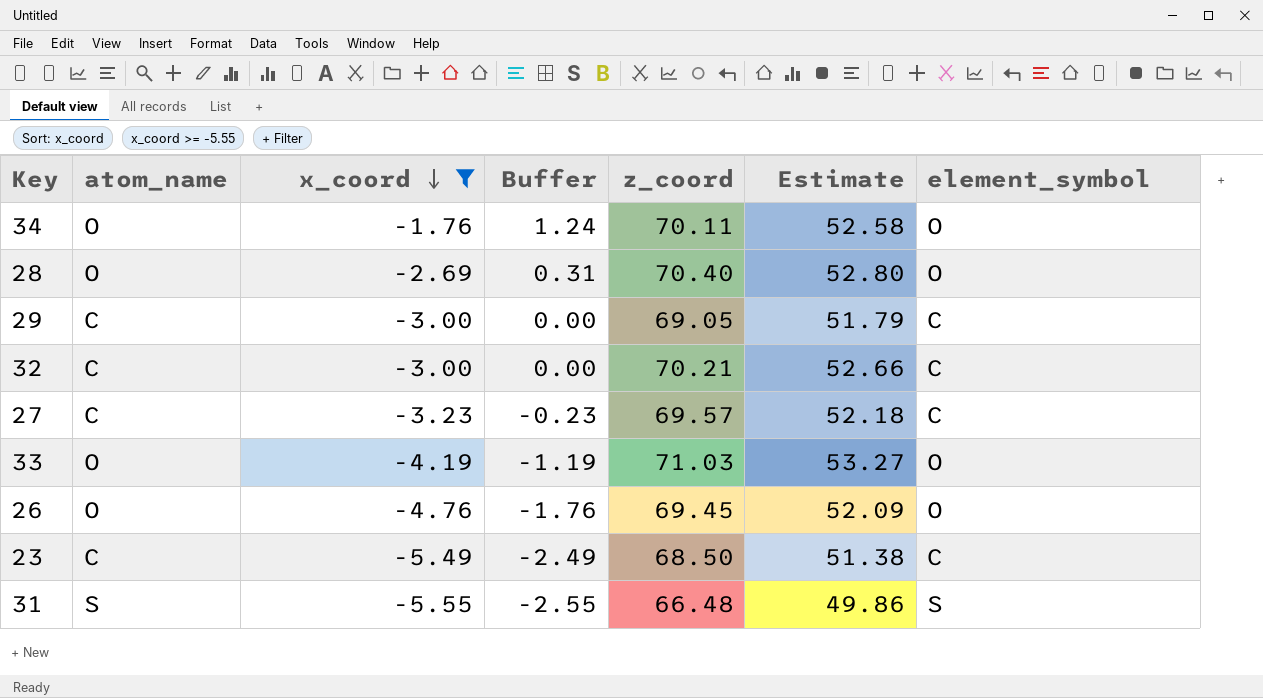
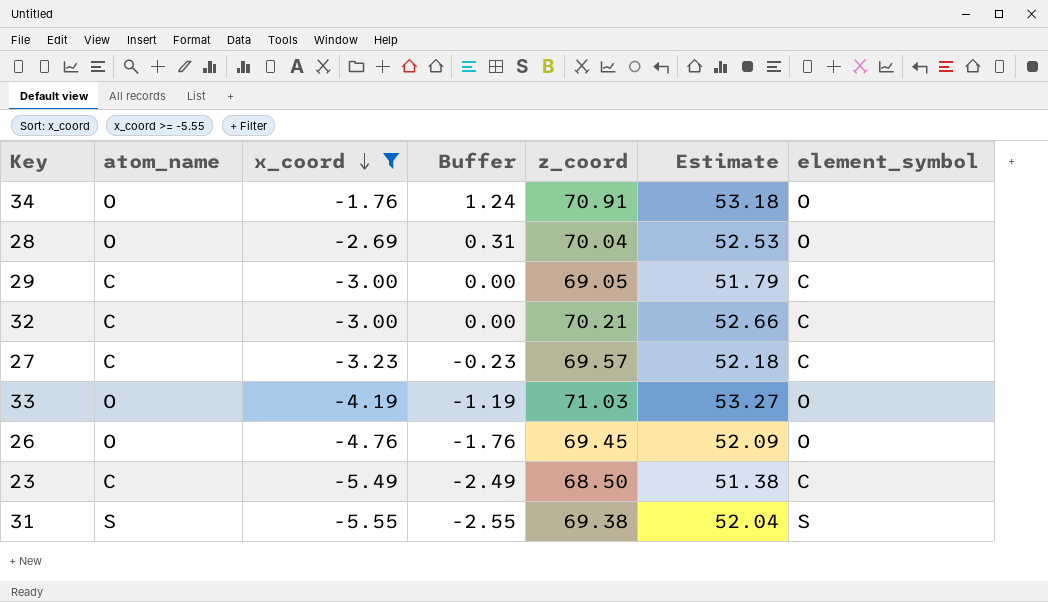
34 | z_coord: 70.11 -> 70.91
34 | Estimate: 52.58 -> 53.18
28 | z_coord: 70.40 -> 70.04
28 | Estimate: 52.80 -> 52.53
31 | z_coord: 66.48 -> 69.38
31 | Estimate: 49.86 -> 52.04

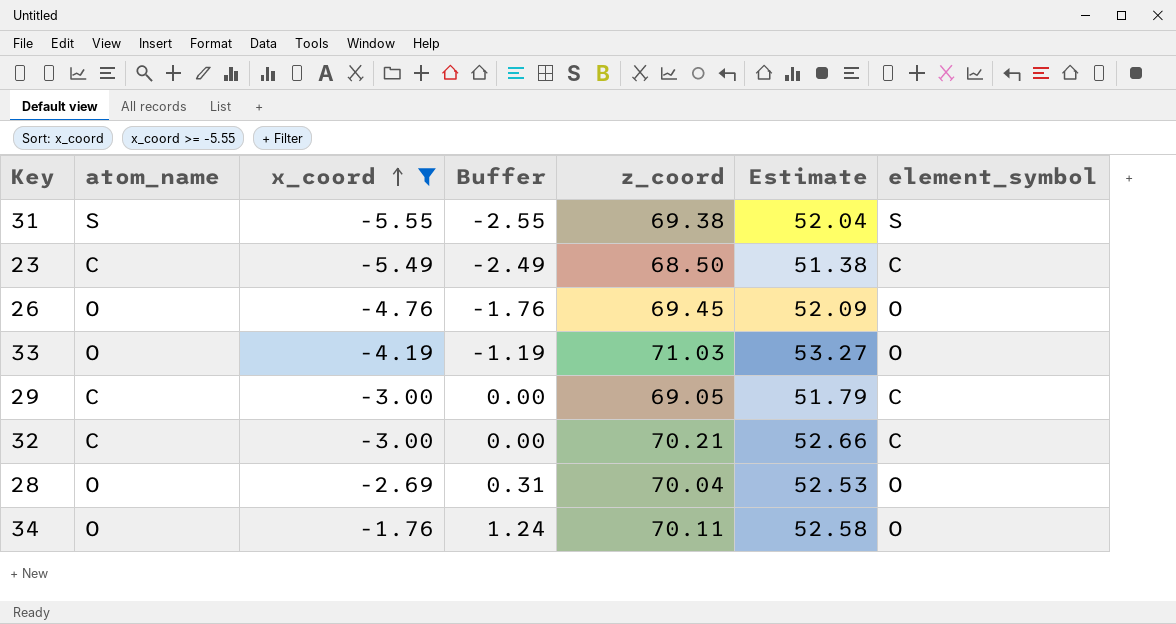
row order: x_coord descending -> x_coord ascending
row 27: C | -3.23 | -0.23 | 69.57 | 52.18 | C -> none
34 | z_coord: 70.91 -> 70.11
34 | Estimate: 53.18 -> 52.58

